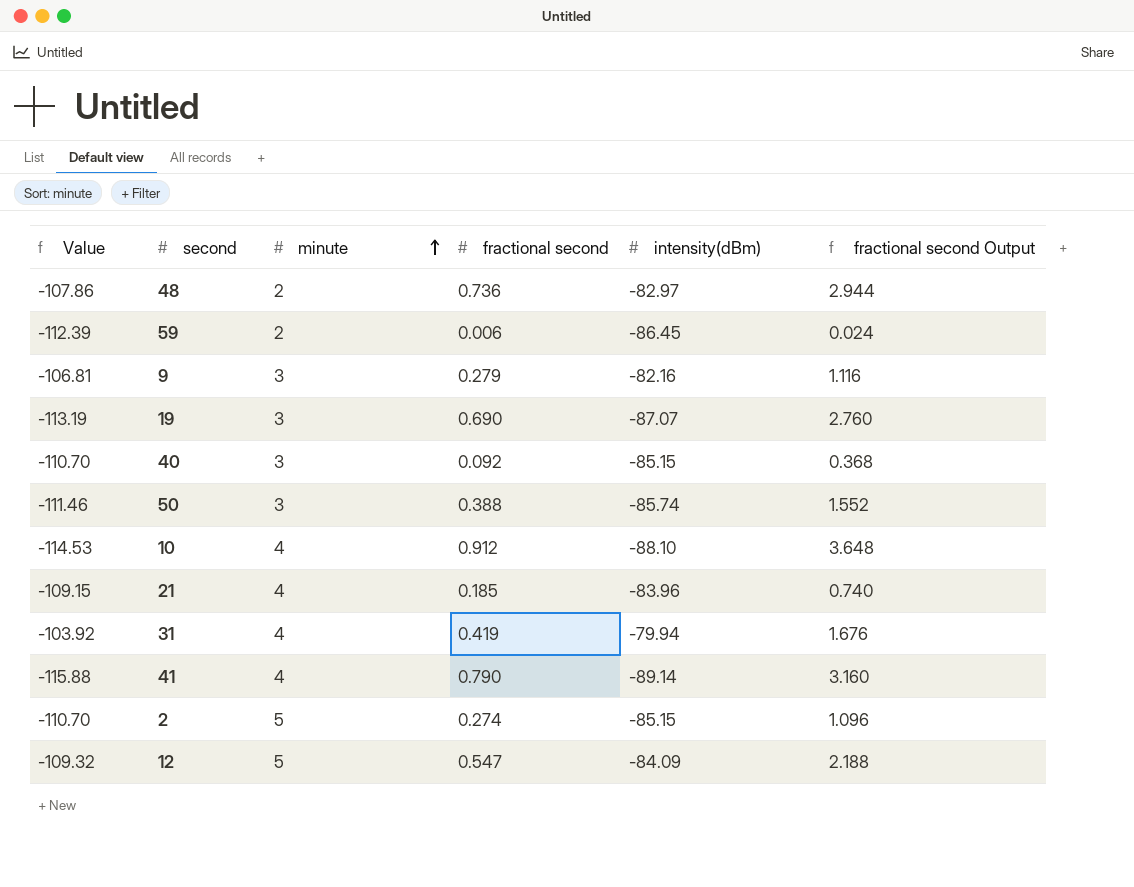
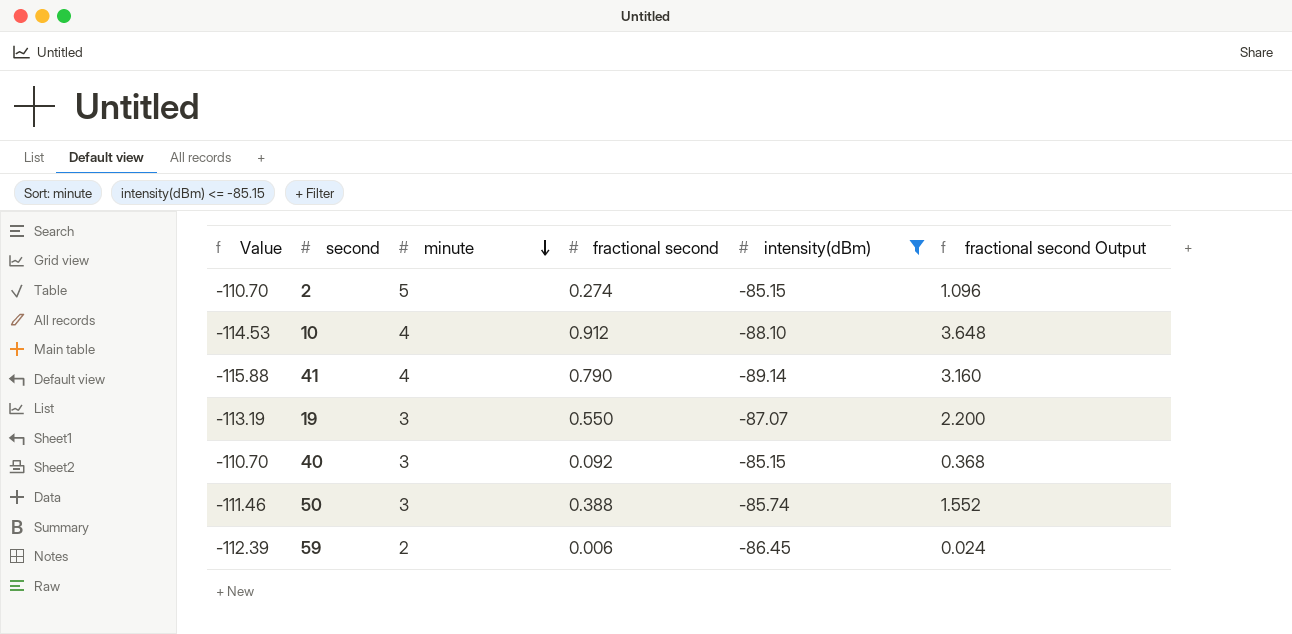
filter: none -> intensity(dBm) <= -85.15
row order: minute ascending -> minute descending
19 | fractional second: 0.690 -> 0.550
19 | fractional second Output: 2.760 -> 2.200

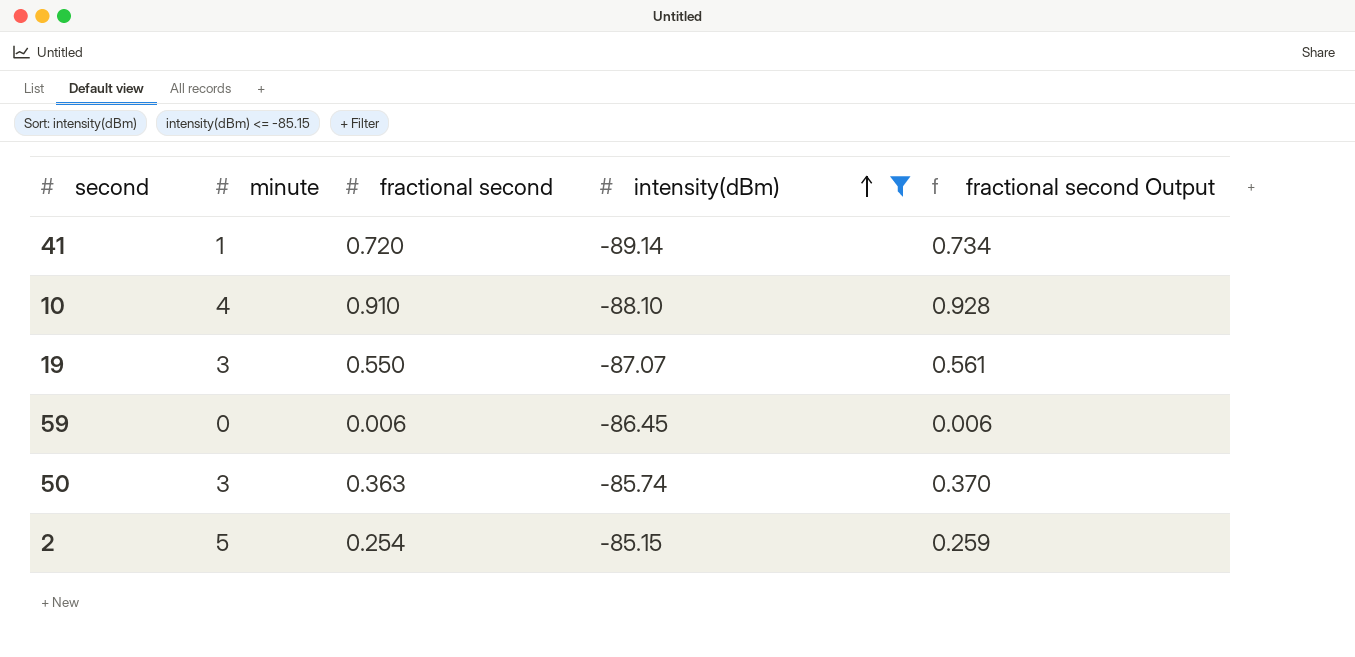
row order: minute descending -> intensity(dBm) ascending
column Value | formula: [intensity(dBm)] * 1.3 -> none
column fractional second Output | formula: [fractional second] * 4 -> [fractional second] * 1.02
row 40: -110.70 | 3 | 0.092 | -85.15 | 0.368 -> none
41 | minute: 4 -> 1
41 | fractional second: 0.790 -> 0.720
10 | fractional second: 0.912 -> 0.910
59 | minute: 2 -> 0
50 | fractional second: 0.388 -> 0.363
2 | fractional second: 0.274 -> 0.254

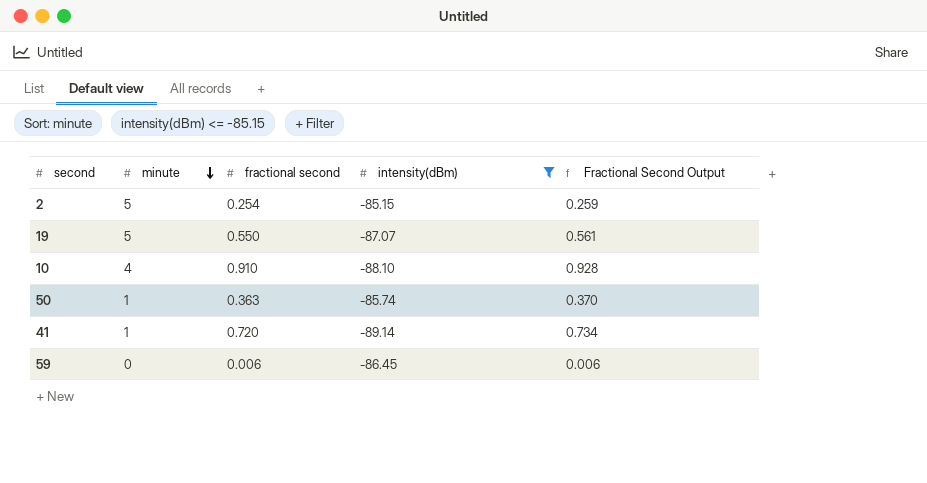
row order: intensity(dBm) ascending -> minute descending
column name: fractional second Output -> Fractional Second Output
19 | minute: 3 -> 5
50 | minute: 3 -> 1

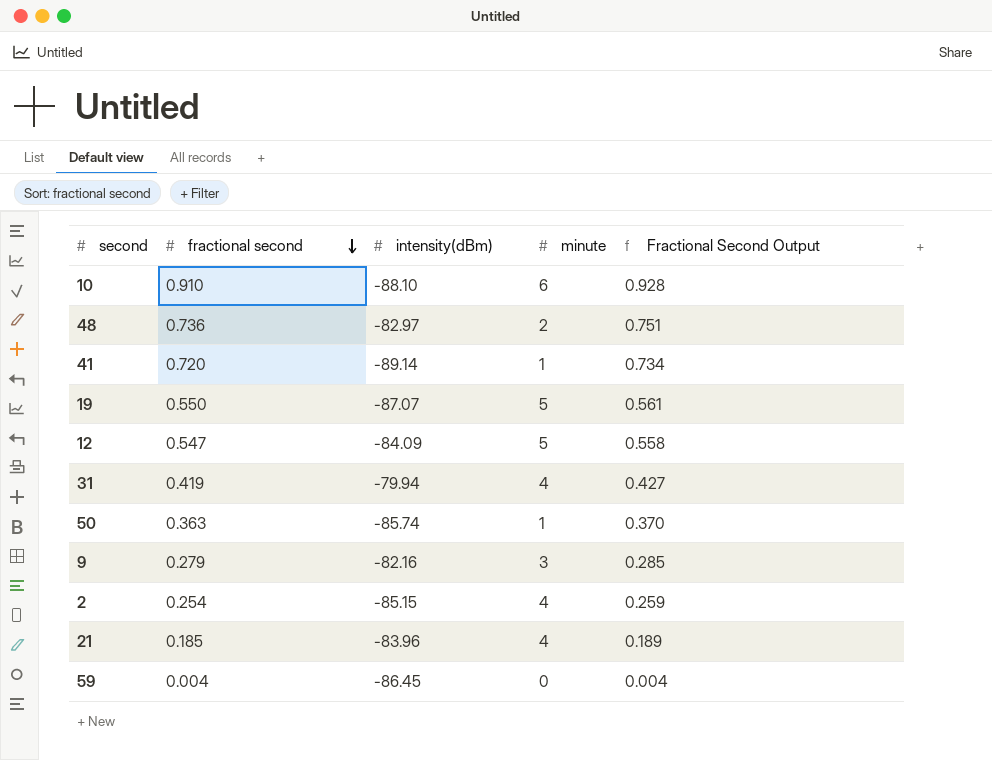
filter: intensity(dBm) <= -85.15 -> none
row order: minute descending -> fractional second descending
column minute | position: 2 -> 4
10 | minute: 4 -> 6
2 | minute: 5 -> 4
59 | fractional second: 0.006 -> 0.004
59 | Fractional Second Output: 0.006 -> 0.004

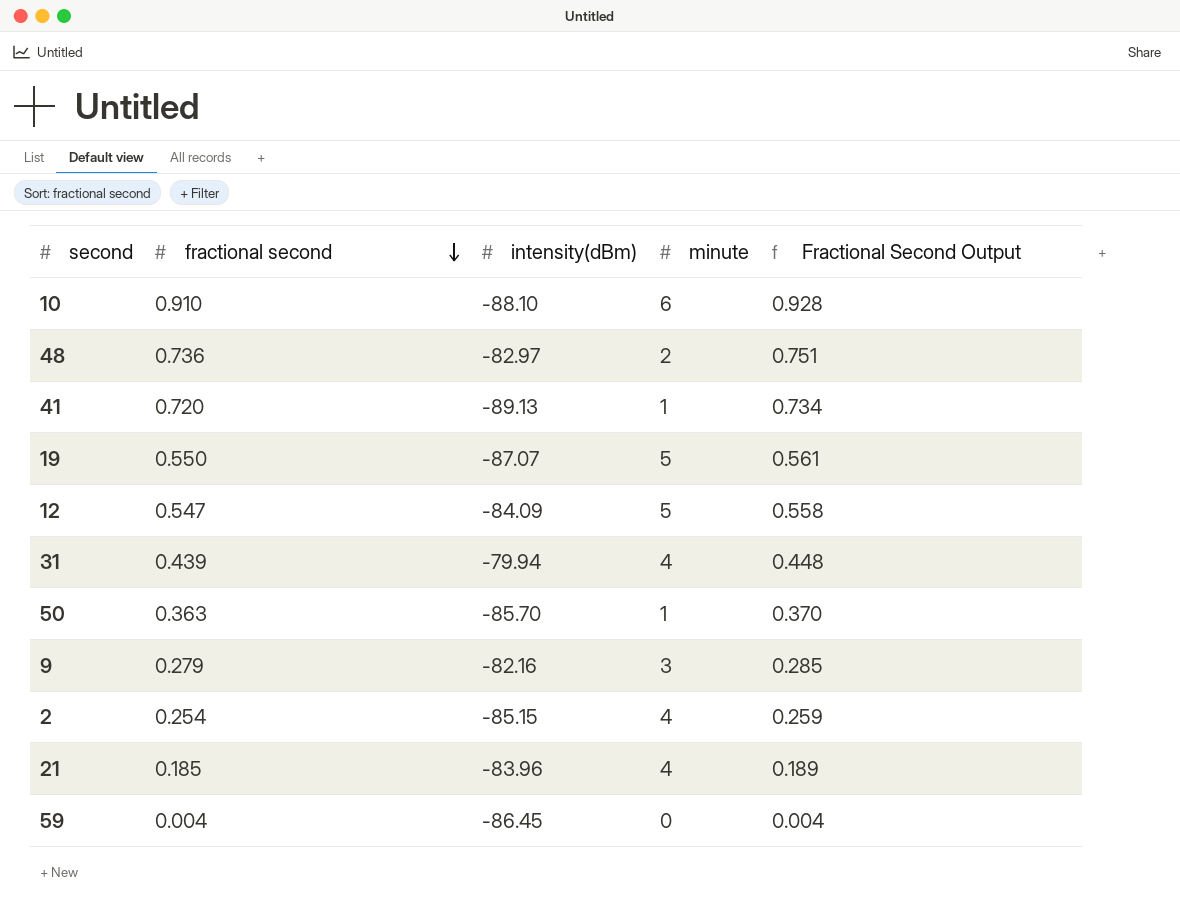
41 | intensity(dBm): -89.14 -> -89.13
31 | fractional second: 0.419 -> 0.439
31 | Fractional Second Output: 0.427 -> 0.448
50 | intensity(dBm): -85.74 -> -85.70

